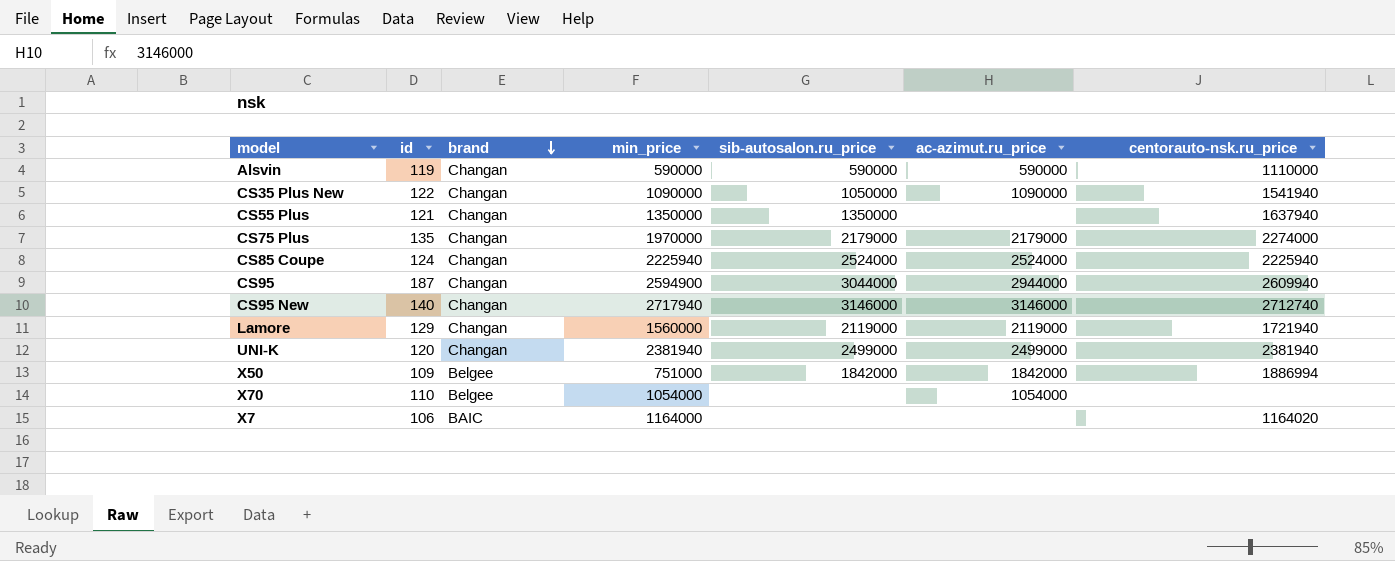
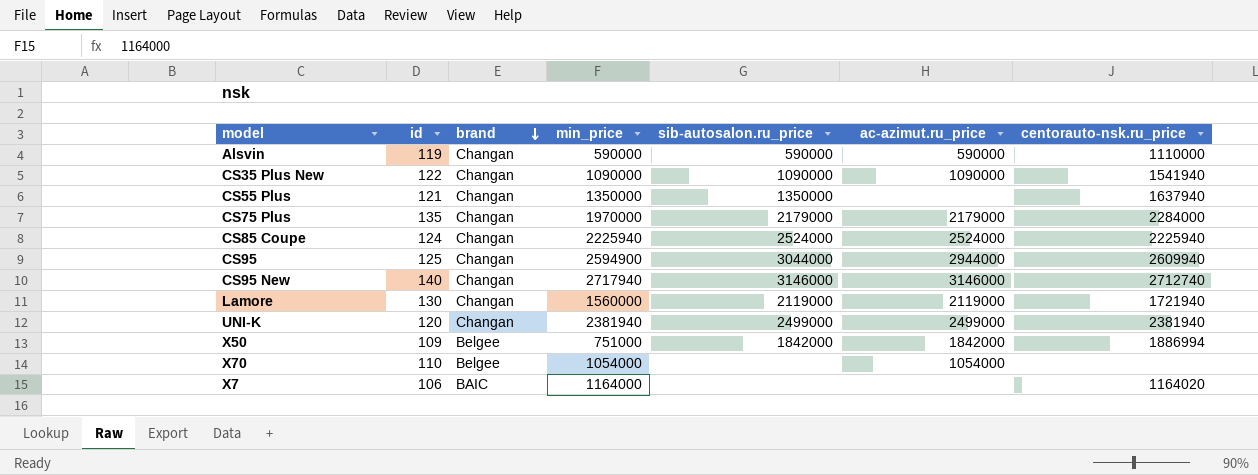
CS35 Plus New | sib-autosalon.ru_price: 1050000 -> 1090000
CS75 Plus | centorauto-nsk.ru_price: 2274000 -> 2284000
CS95 | id: 187 -> 125
Lamore | id: 129 -> 130

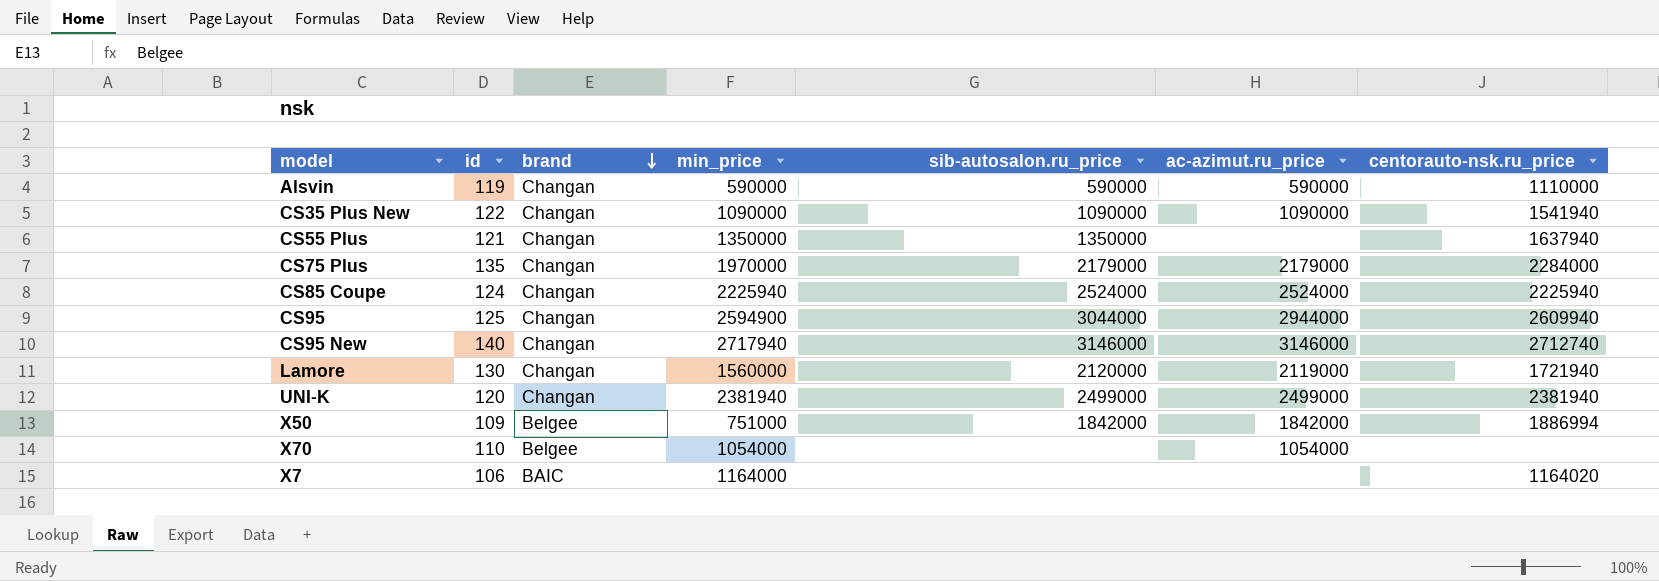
Lamore | sib-autosalon.ru_price: 2119000 -> 2120000

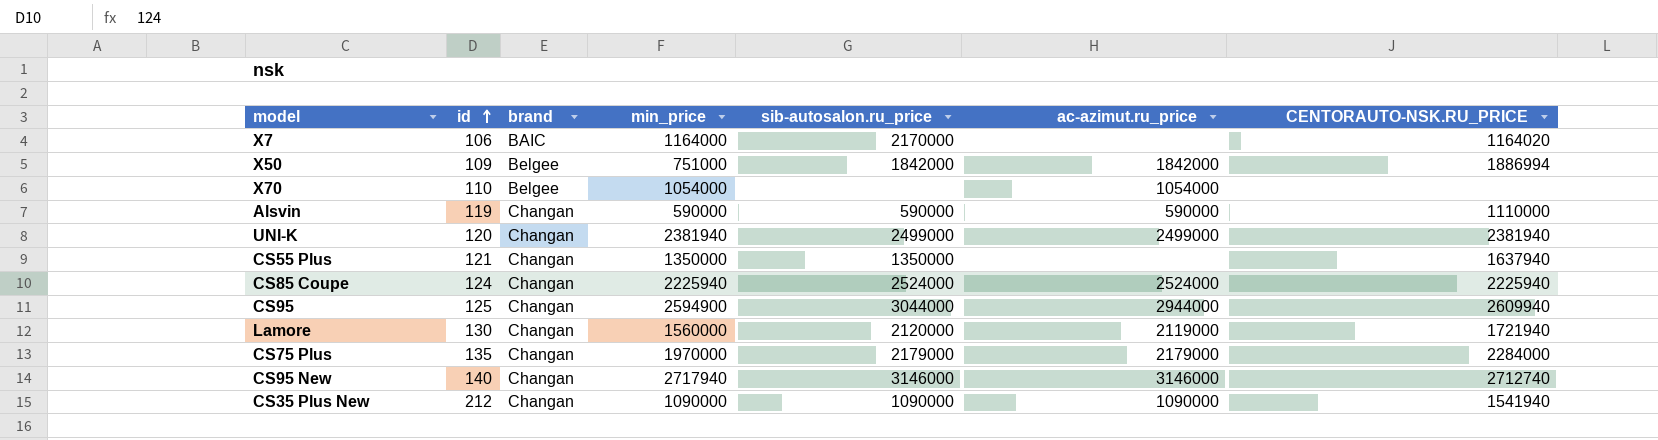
row order: brand descending -> id ascending
column name: centorauto-nsk.ru_price -> CENTORAUTO-NSK.RU_PRICE
X7 | sib-autosalon.ru_price: none -> 2170000
CS35 Plus New | id: 122 -> 212

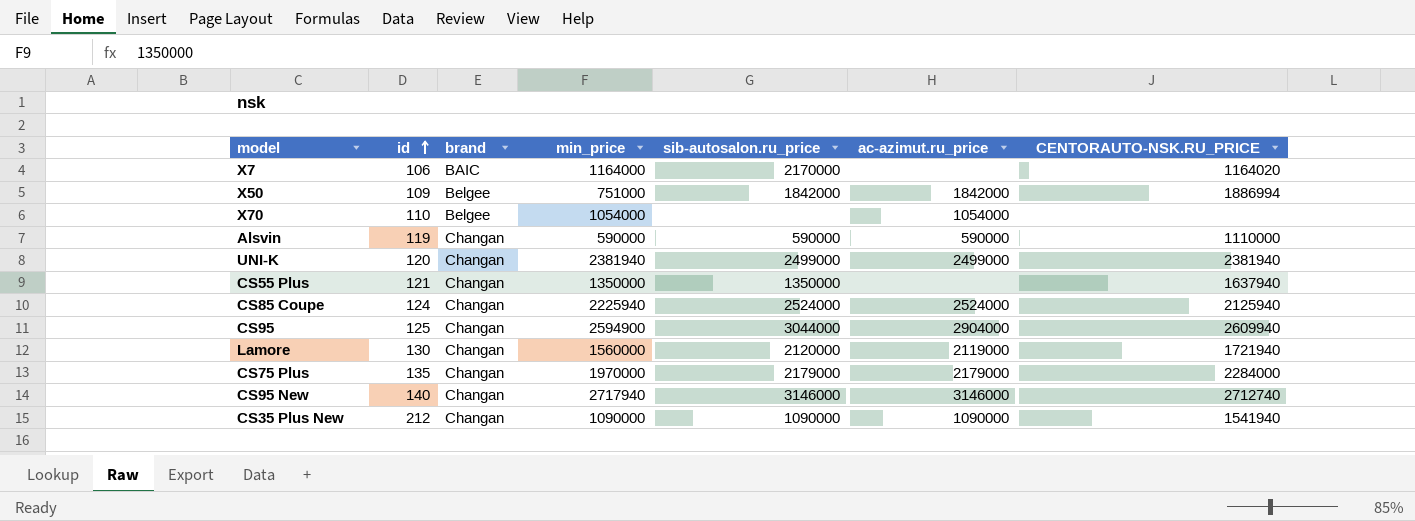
CS85 Coupe | CENTORAUTO-NSK.RU_PRICE: 2225940 -> 2125940
CS95 | ac-azimut.ru_price: 2944000 -> 2904000

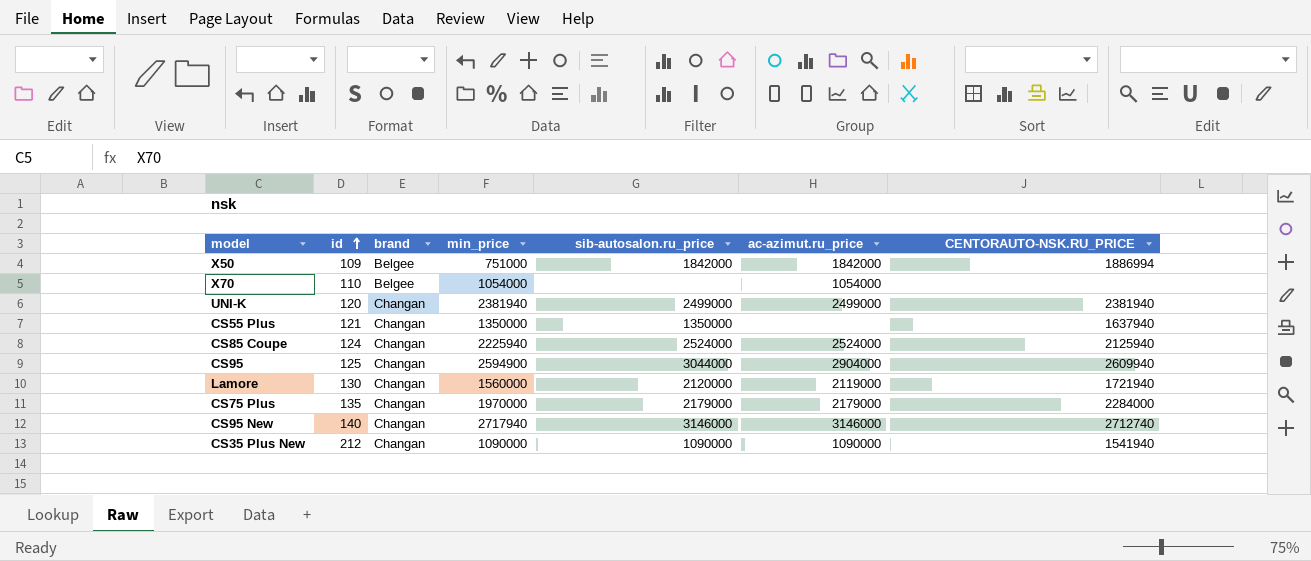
row X7: 106 | BAIC | 1164000 | 2170000 | none | 1164020 -> none
row Alsvin: 119 | Changan | 590000 | 590000 | 590000 | 1110000 -> none

